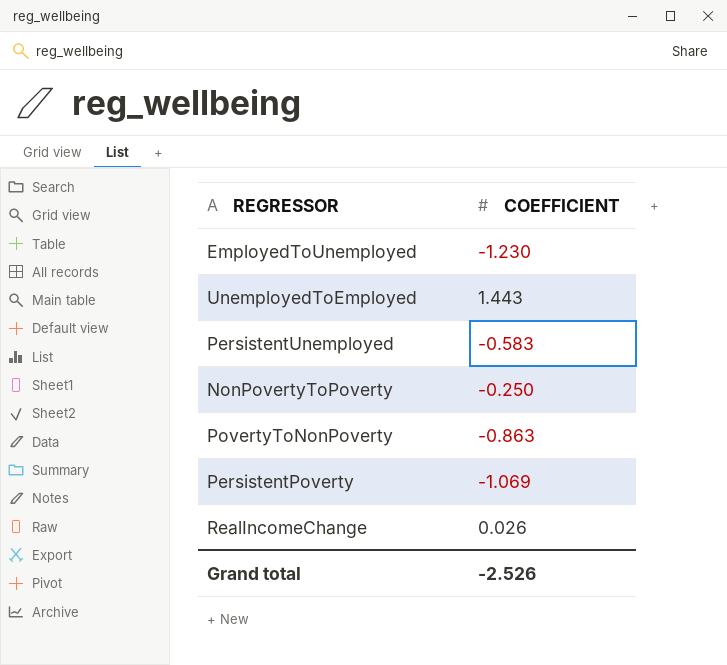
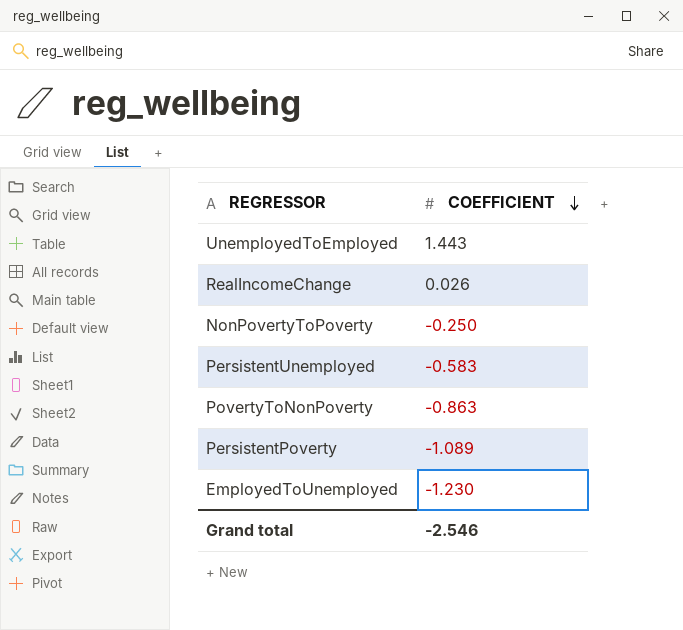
row order: none -> COEFFICIENT descending
PersistentPoverty | COEFFICIENT: -1.069 -> -1.089
Grand total | COEFFICIENT: -2.526 -> -2.546

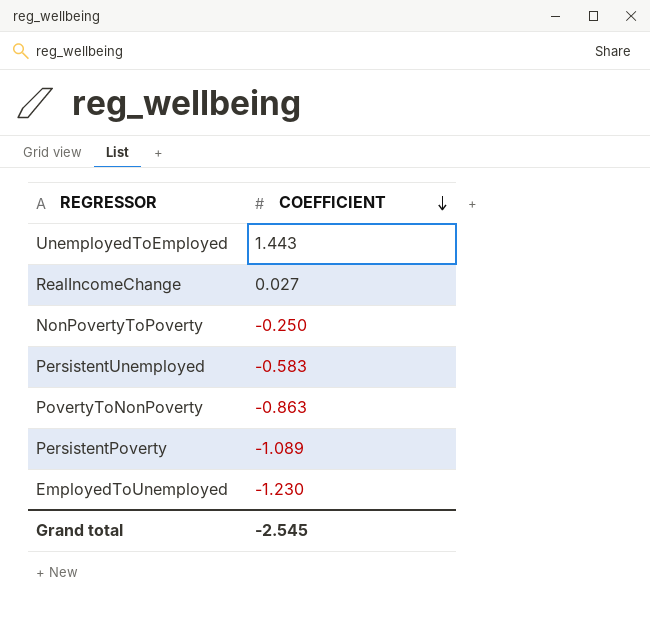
RealIncomeChange | COEFFICIENT: 0.026 -> 0.027
Grand total | COEFFICIENT: -2.546 -> -2.545

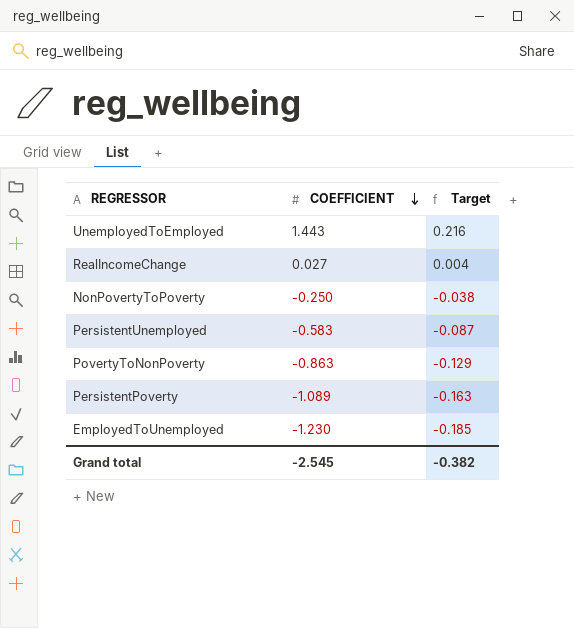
column Target | formula: none -> [COEFFICIENT] * 0.15

